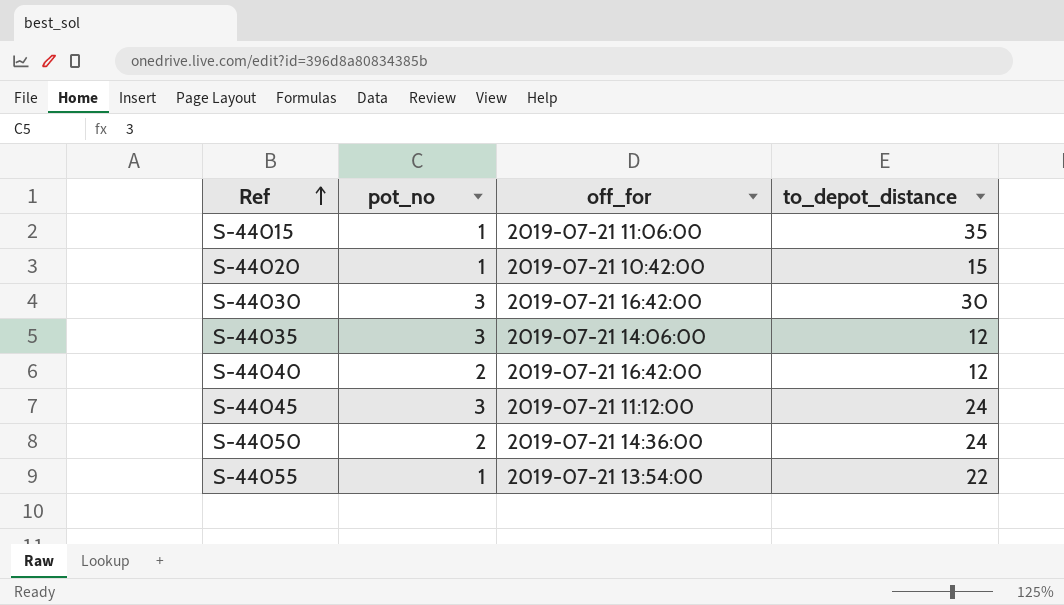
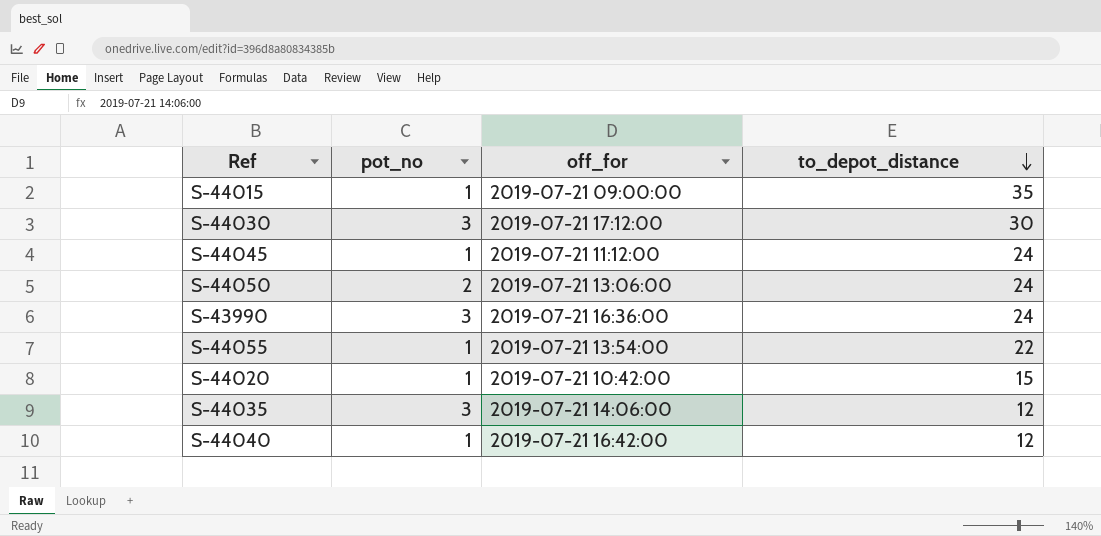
row order: Ref ascending -> to_depot_distance descending
S-44015 | off_for: 2019-07-21 11:06:00 -> 2019-07-21 09:00:00
S-44030 | off_for: 2019-07-21 16:42:00 -> 2019-07-21 17:12:00
S-44045 | pot_no: 3 -> 1
S-44050 | off_for: 2019-07-21 14:36:00 -> 2019-07-21 13:06:00
row S-43990: none -> 3 | 2019-07-21 16:36:00 | 24
S-44040 | pot_no: 2 -> 1

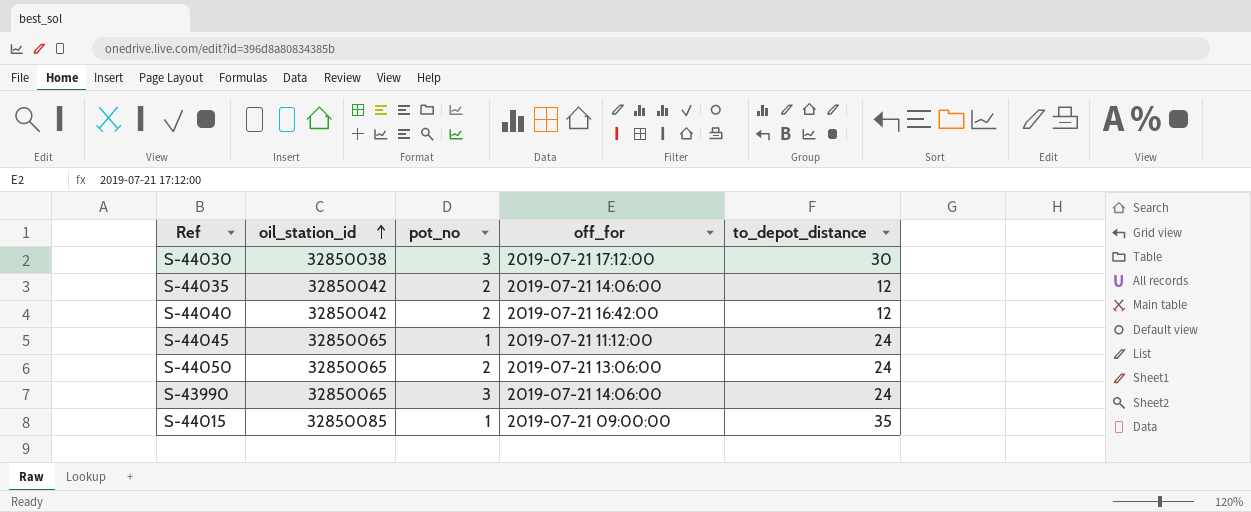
row order: to_depot_distance descending -> oil_station_id ascending
column oil_station_id | position: none -> 2
row S-44055: 1 | 2019-07-21 13:54:00 | 22 -> none
row S-44020: 1 | 2019-07-21 10:42:00 | 15 -> none
S-44035 | pot_no: 3 -> 2
S-44040 | pot_no: 1 -> 2
S-43990 | off_for: 2019-07-21 16:36:00 -> 2019-07-21 14:06:00

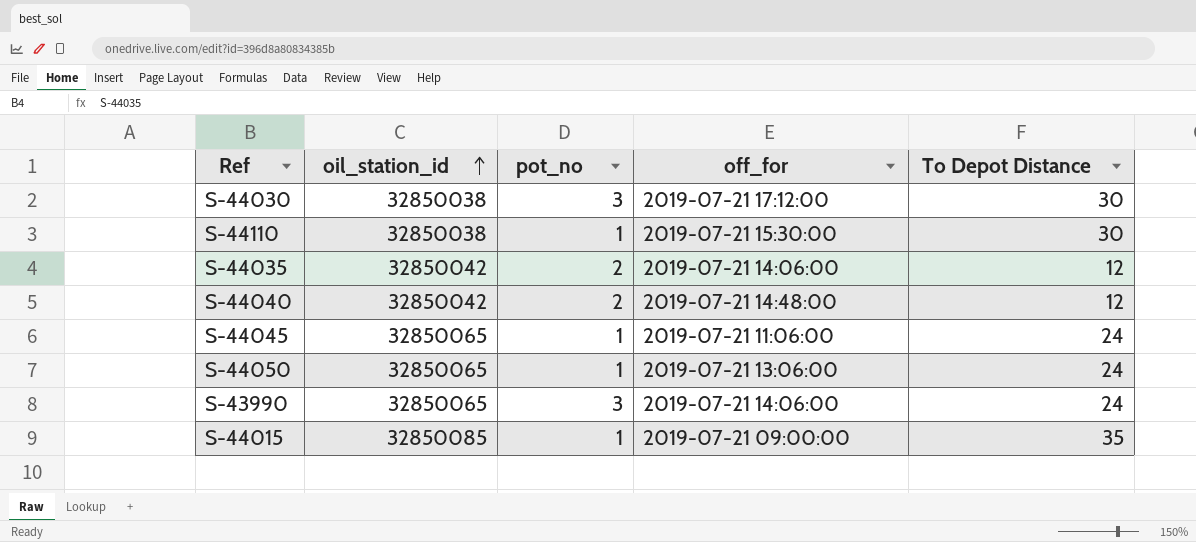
column name: to_depot_distance -> To Depot Distance
row S-44110: none -> 32850038 | 1 | 2019-07-21 15:30:00 | 30
S-44040 | off_for: 2019-07-21 16:42:00 -> 2019-07-21 14:48:00
S-44045 | off_for: 2019-07-21 11:12:00 -> 2019-07-21 11:06:00
S-44050 | pot_no: 2 -> 1

